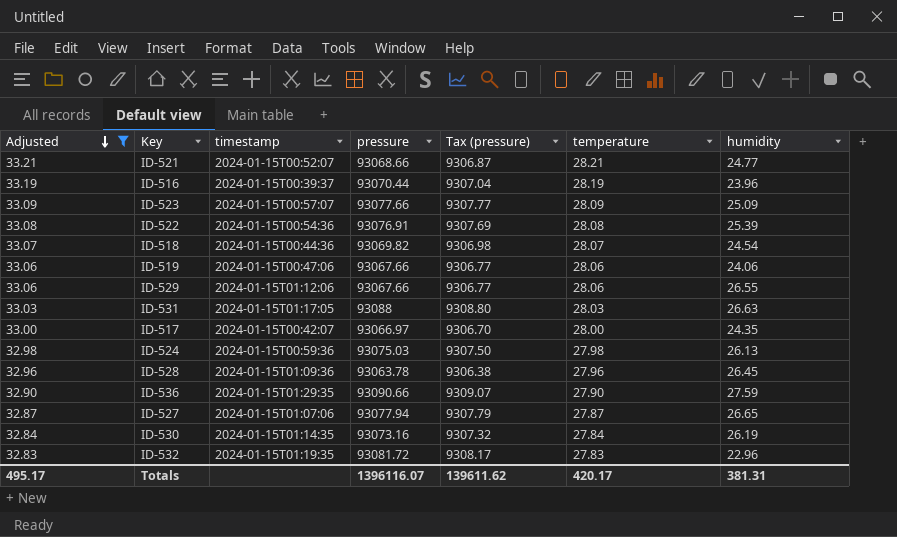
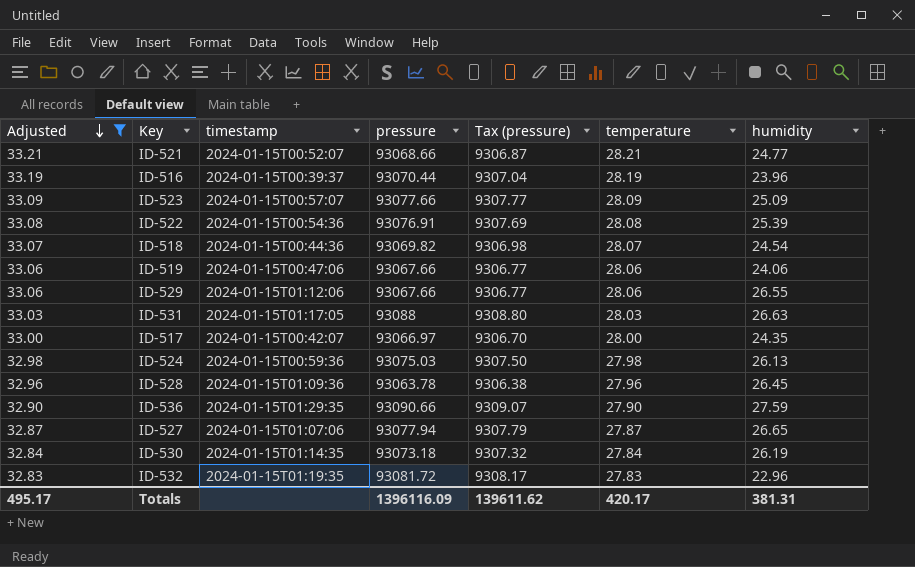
ID-530 | pressure: 93073.16 -> 93073.18
Totals | pressure: 1396116.07 -> 1396116.09

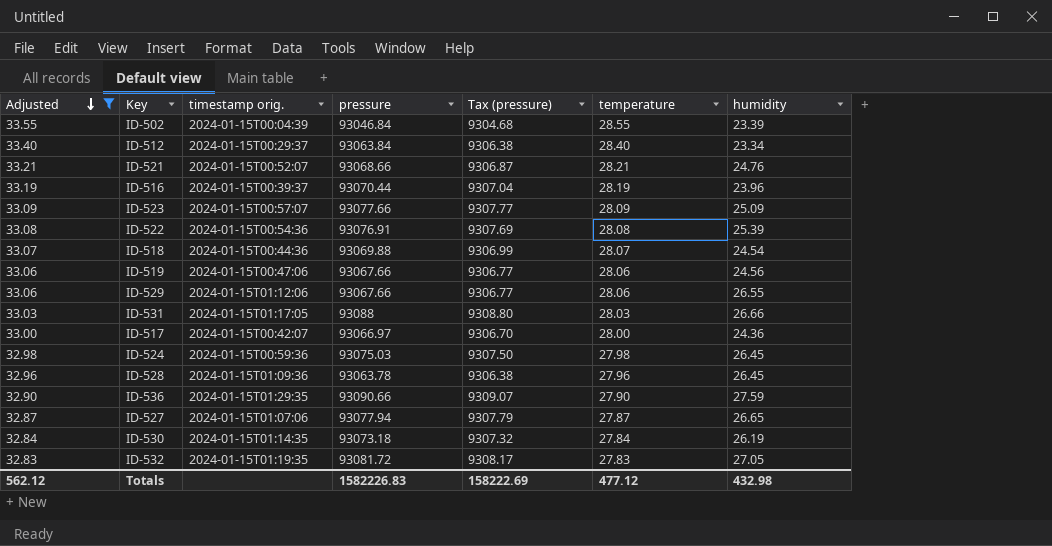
column name: timestamp -> timestamp orig.
row ID-502: none -> 33.55 | 2024-01-15T00:04:39 | 93046.84 | 9304.68 | 28.55 | 23.39
row ID-512: none -> 33.40 | 2024-01-15T00:29:37 | 93063.84 | 9306.38 | 28.40 | 23.34
ID-521 | humidity: 24.77 -> 24.76
ID-518 | pressure: 93069.82 -> 93069.88
ID-518 | Tax (pressure): 9306.98 -> 9306.99
ID-519 | humidity: 24.06 -> 24.56
ID-531 | humidity: 26.63 -> 26.66
ID-517 | humidity: 24.35 -> 24.36
ID-524 | humidity: 26.13 -> 26.45
ID-532 | humidity: 22.96 -> 27.05
Totals | Adjusted: 495.17 -> 562.12
Totals | pressure: 1396116.09 -> 1582226.83
Totals | Tax (pressure): 139611.62 -> 158222.69
Totals | temperature: 420.17 -> 477.12
Totals | humidity: 381.31 -> 432.98

